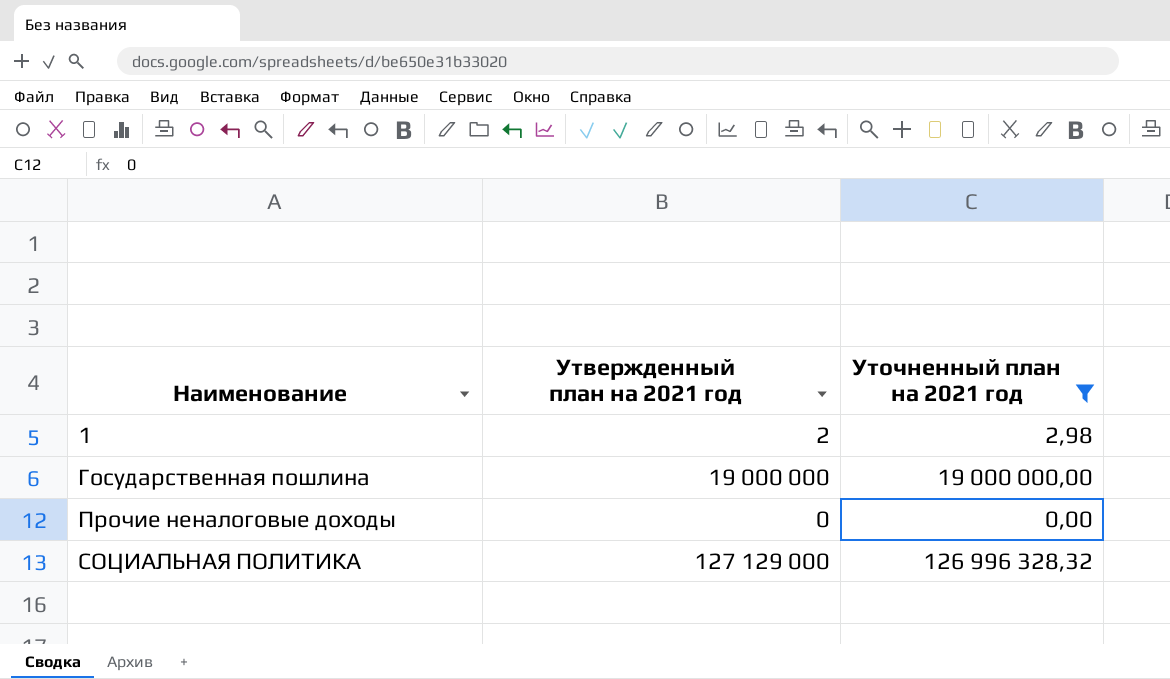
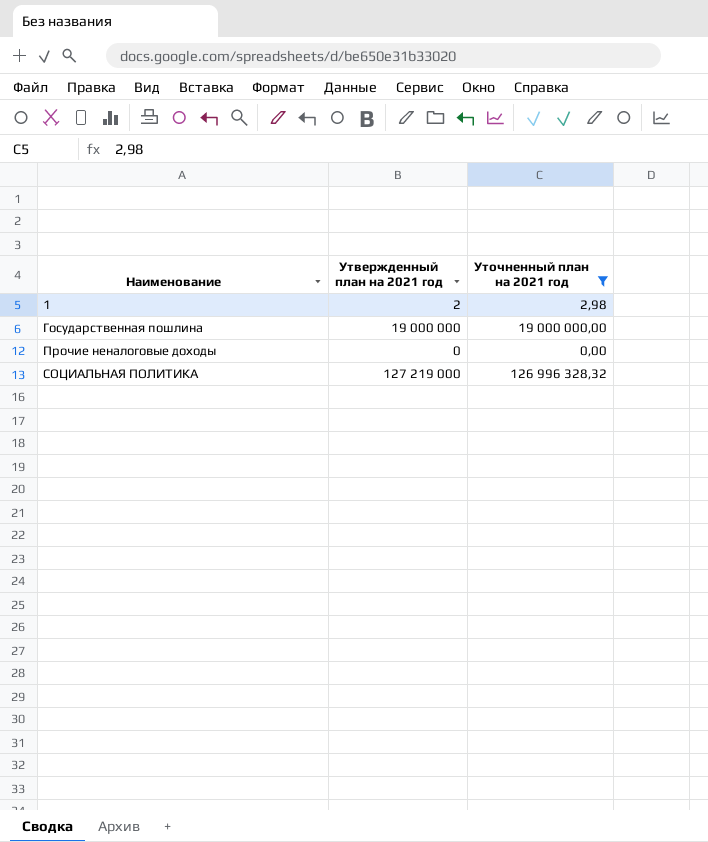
СОЦИАЛЬНАЯ ПОЛИТИКА | Утвержденный план на 2021 год: 127 129 000 -> 127 219 000

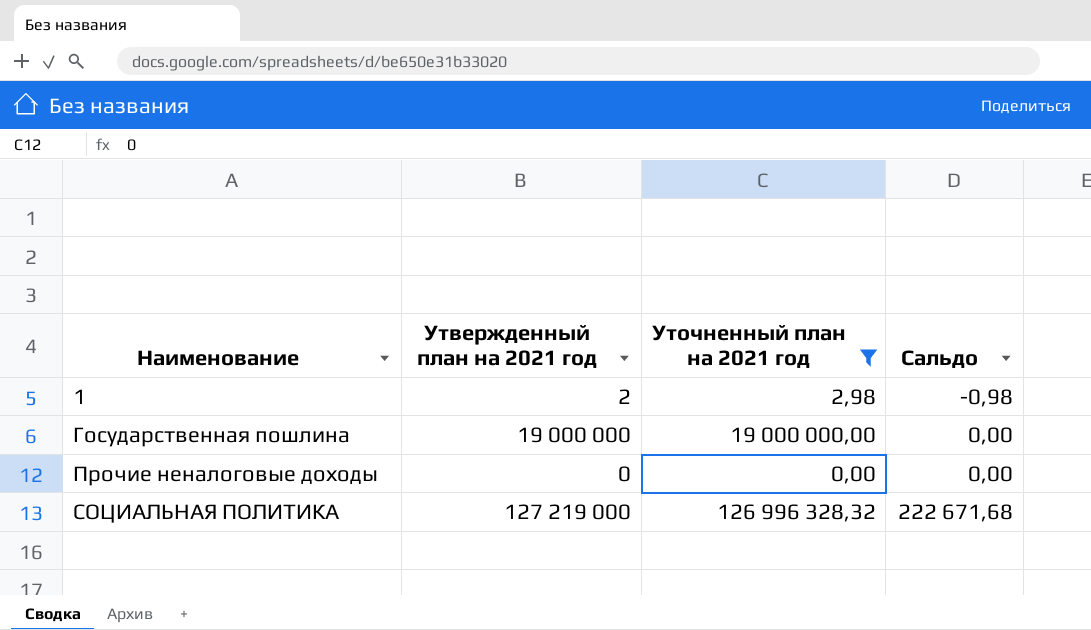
column Сальдо | formula: none -> [Утвержденный план на 2021 год] - [Уточненный план на 2021 год]

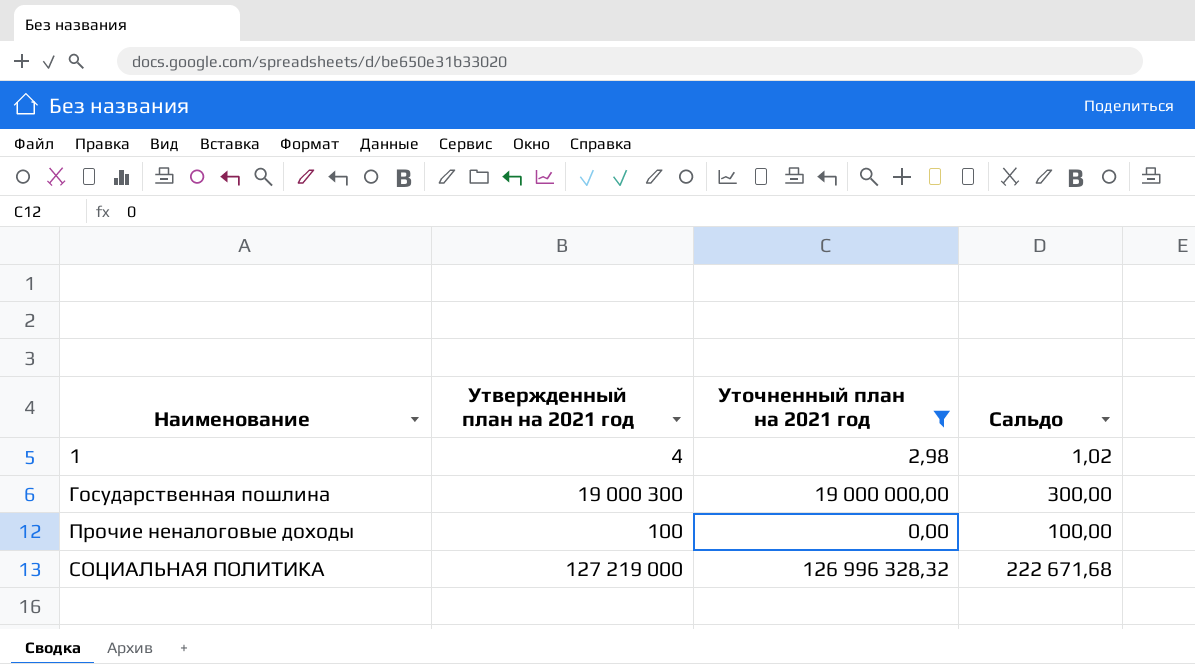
1 | Утвержденный план на 2021 год: 2 -> 4
1 | Сальдо: -0,98 -> 1,02
Государственная пошлина | Утвержденный план на 2021 год: 19 000 000 -> 19 000 300
Государственная пошлина | Сальдо: 0,00 -> 300,00
Прочие неналоговые доходы | Утвержденный план на 2021 год: 0 -> 100
Прочие неналоговые доходы | Сальдо: 0,00 -> 100,00

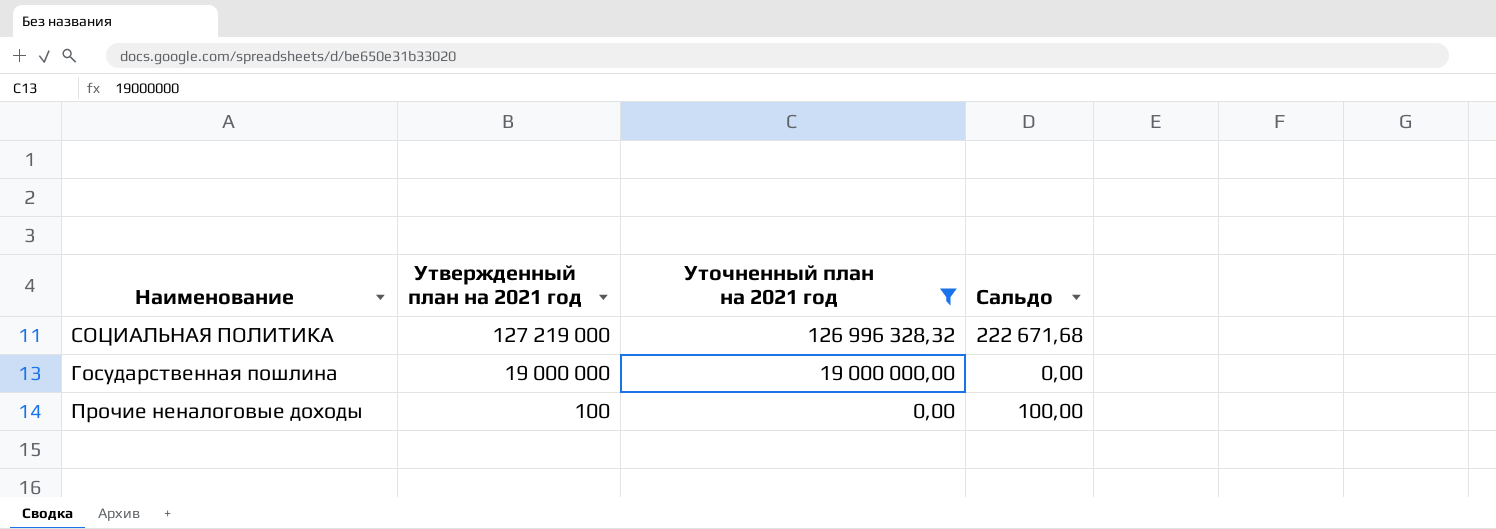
row order: Наименование ascending -> Утвержденный план на 2021 год descending
row 1: 4 | 2,98 | 1,02 -> none
Государственная пошлина | Утвержденный план на 2021 год: 19 000 300 -> 19 000 000
Государственная пошлина | Сальдо: 300,00 -> 0,00

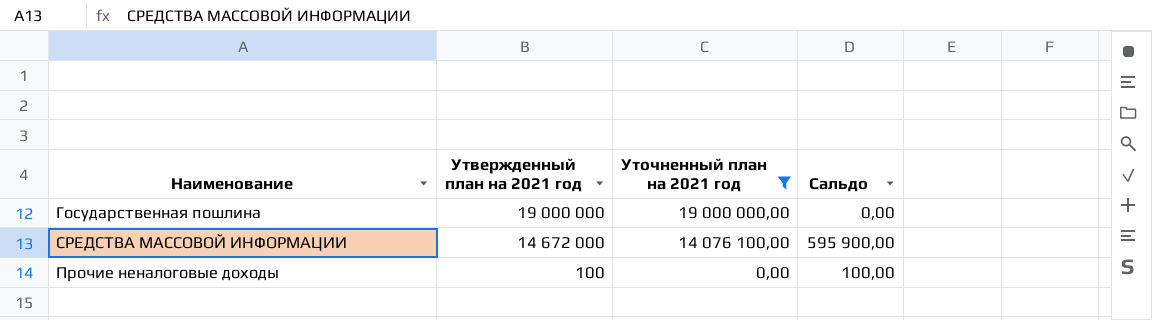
row СОЦИАЛЬНАЯ ПОЛИТИКА: 127 219 000 | 126 996 328,32 | 222 671,68 -> none
row СРЕДСТВА МАССОВОЙ ИНФОРМАЦИИ: none -> 14 672 000 | 14 076 100,00 | 595 900,00

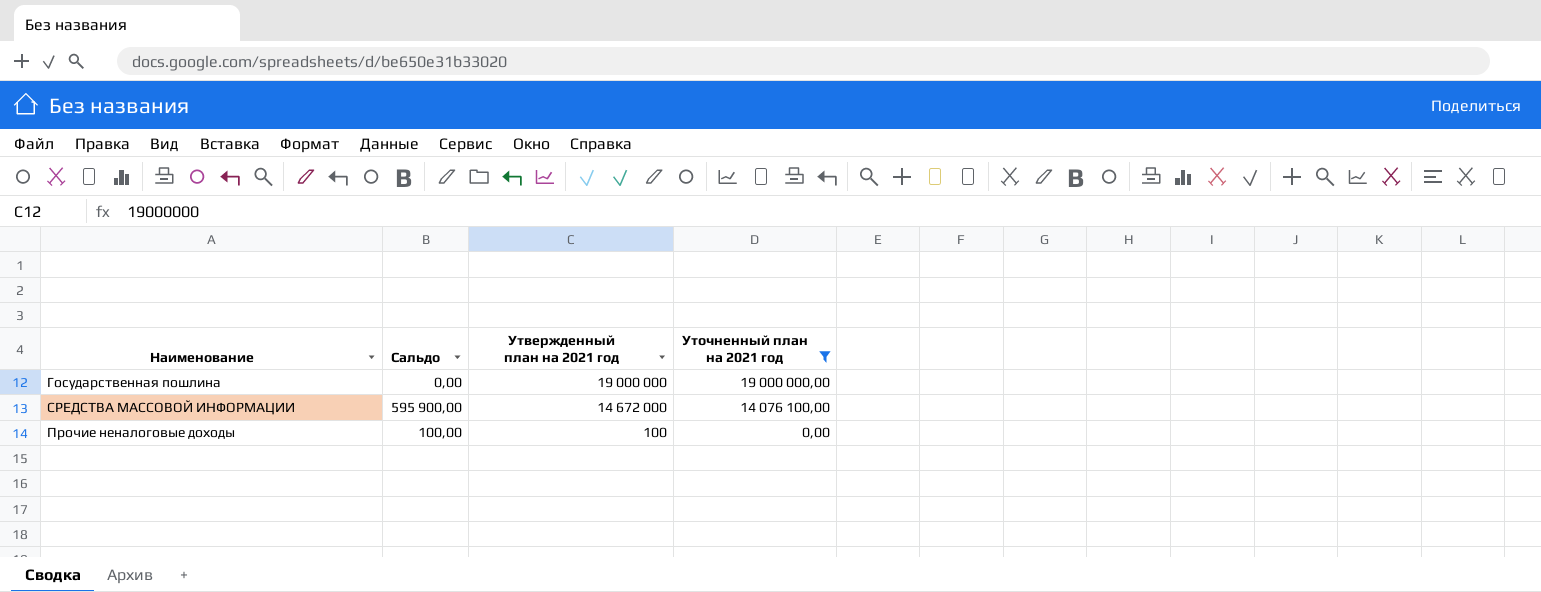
column Сальдо | position: 4 -> 2

